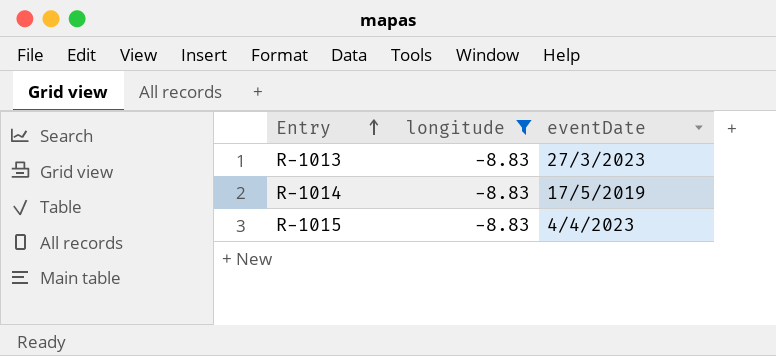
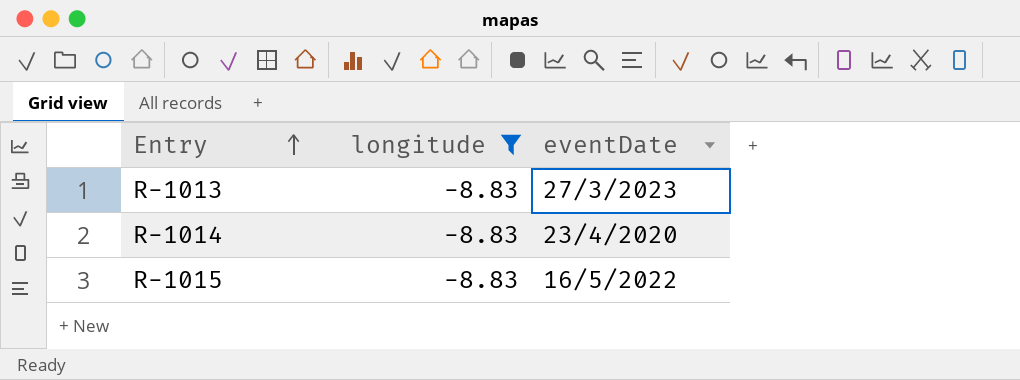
R-1014 | eventDate: 17/5/2019 -> 23/4/2020
R-1015 | eventDate: 4/4/2023 -> 16/5/2022

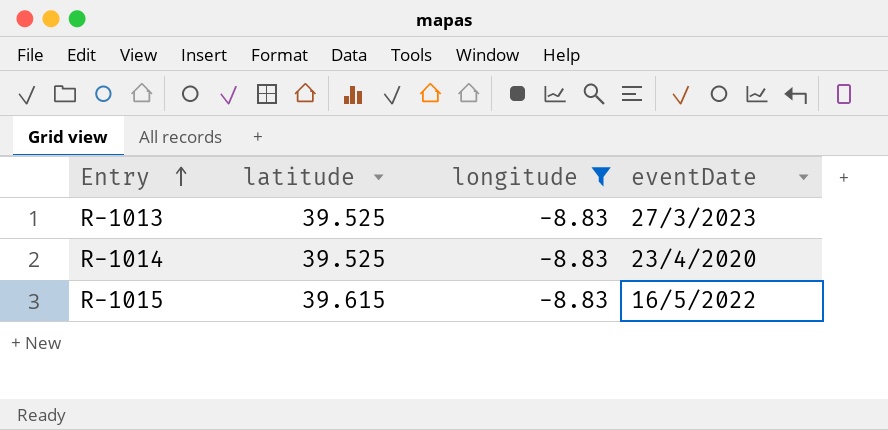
column latitude | position: none -> 2

